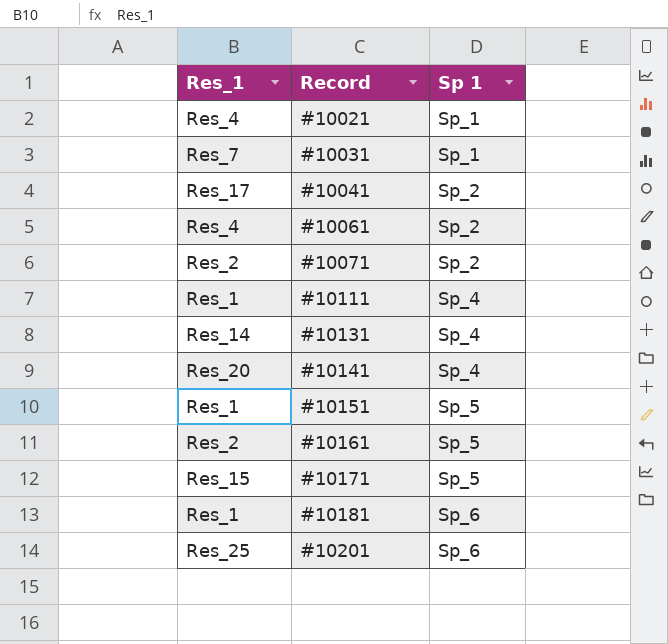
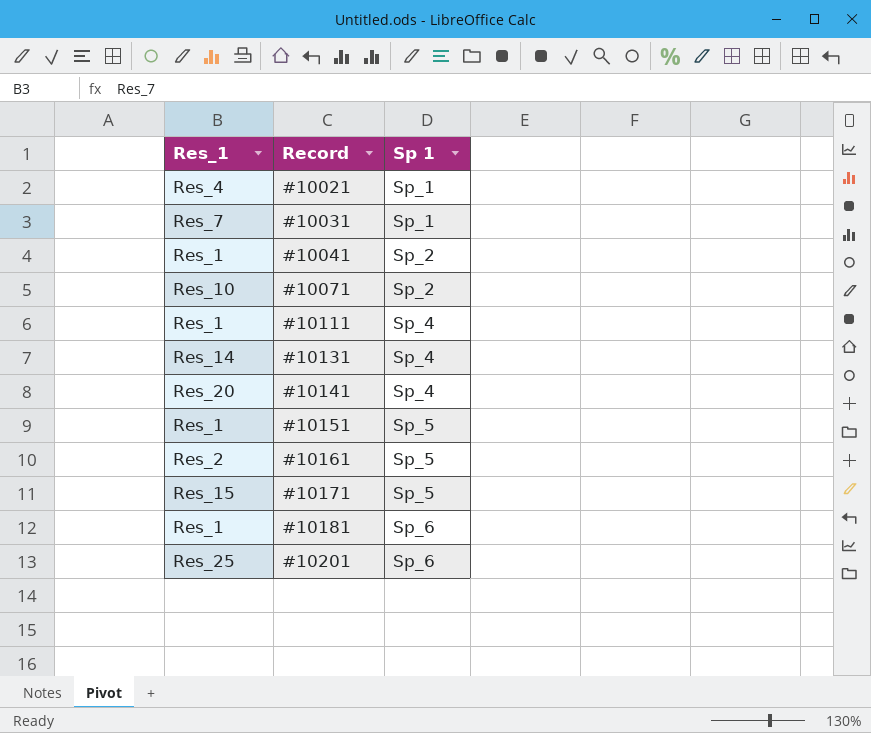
row #10061: Res_4 | Sp_2 -> none
#10041 | Res_1: Res_17 -> Res_1
#10071 | Res_1: Res_2 -> Res_10

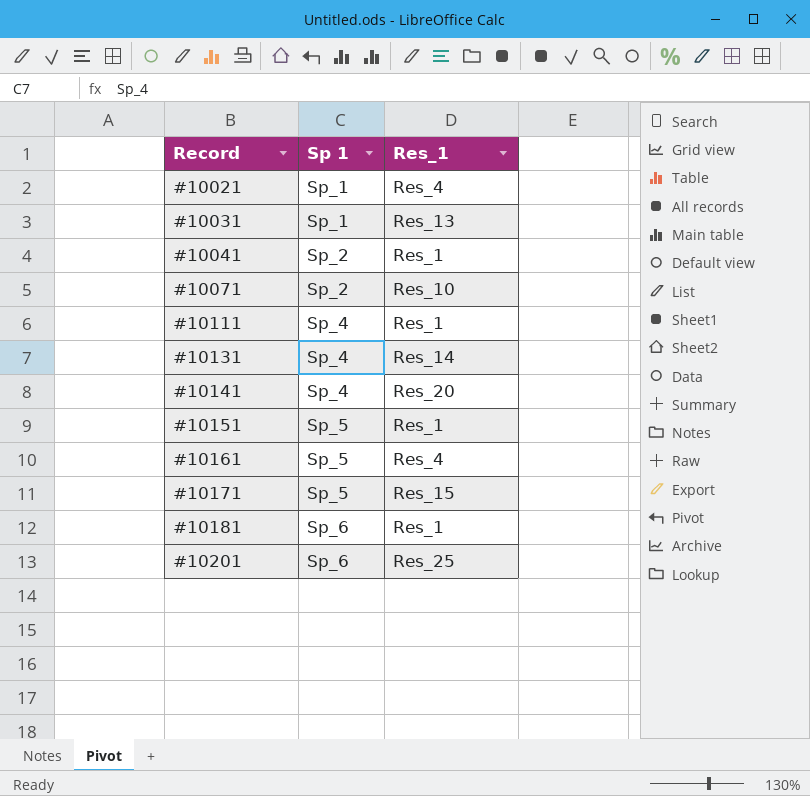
column Res_1 | position: 1 -> 3
#10031 | Res_1: Res_7 -> Res_13
#10161 | Res_1: Res_2 -> Res_4

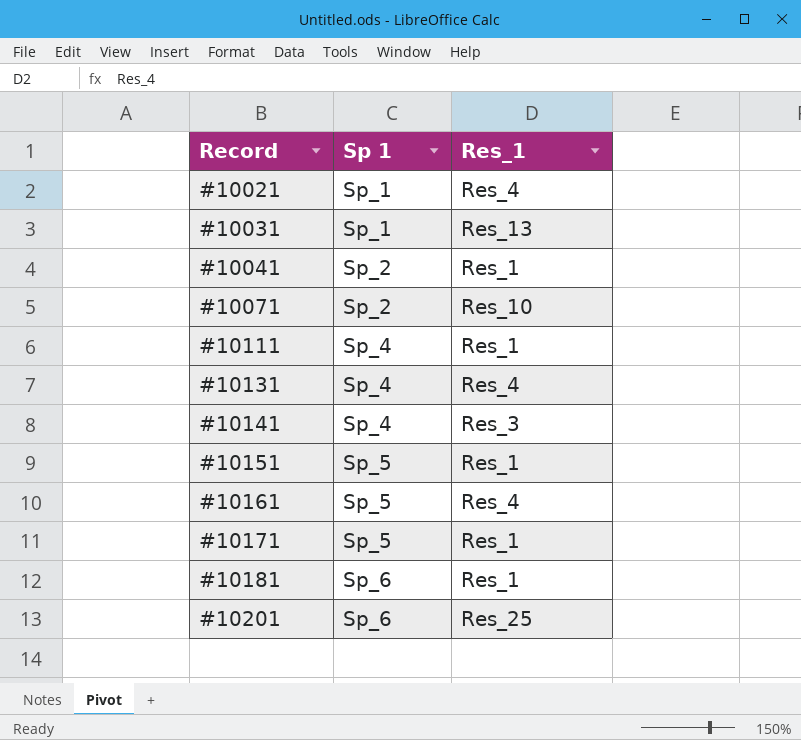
#10131 | Res_1: Res_14 -> Res_4
#10141 | Res_1: Res_20 -> Res_3
#10171 | Res_1: Res_15 -> Res_1

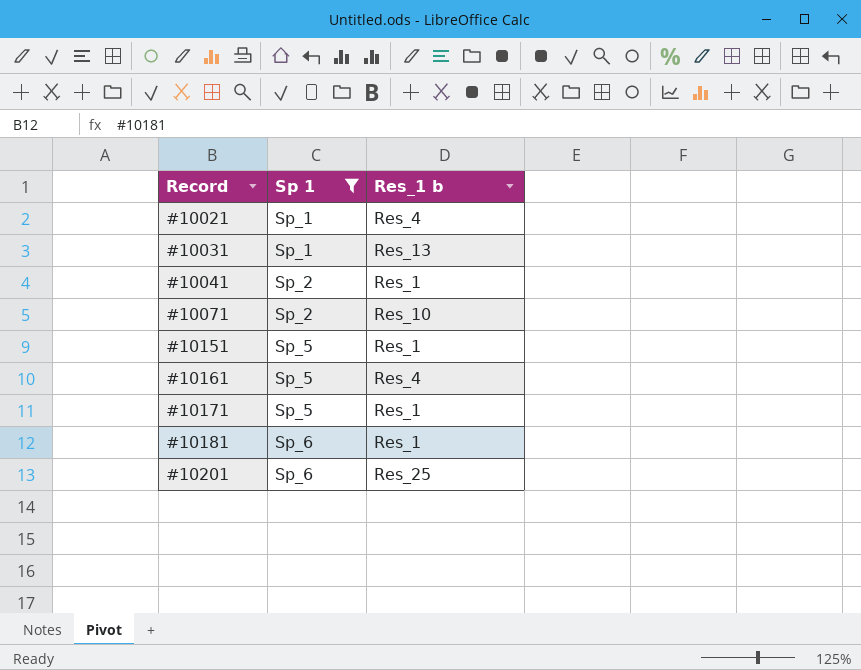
filter: none -> Sp 1 != Sp_4
column name: Res_1 -> Res_1 b

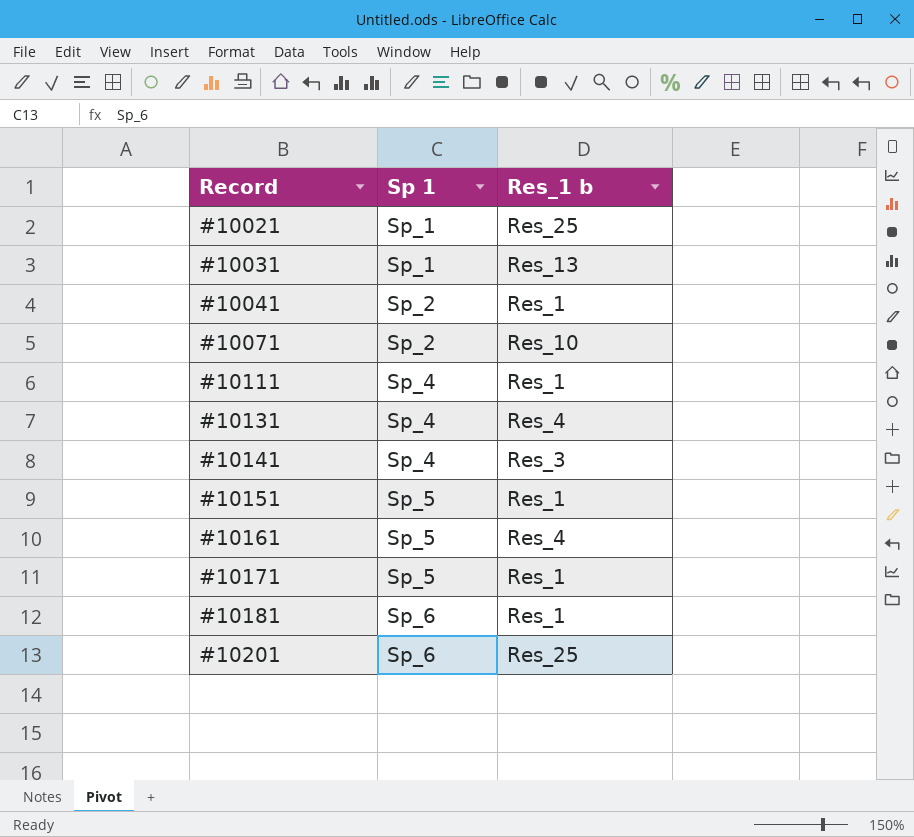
filter: Sp 1 != Sp_4 -> none
#10021 | Res_1 b: Res_4 -> Res_25

